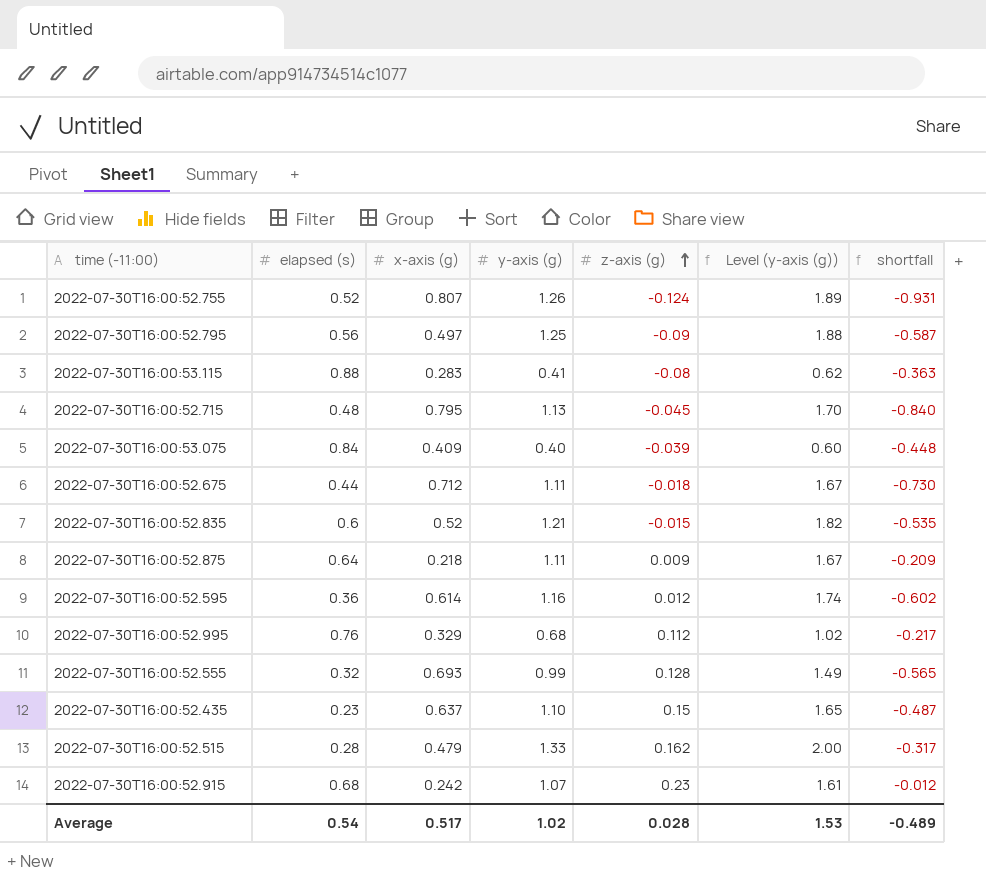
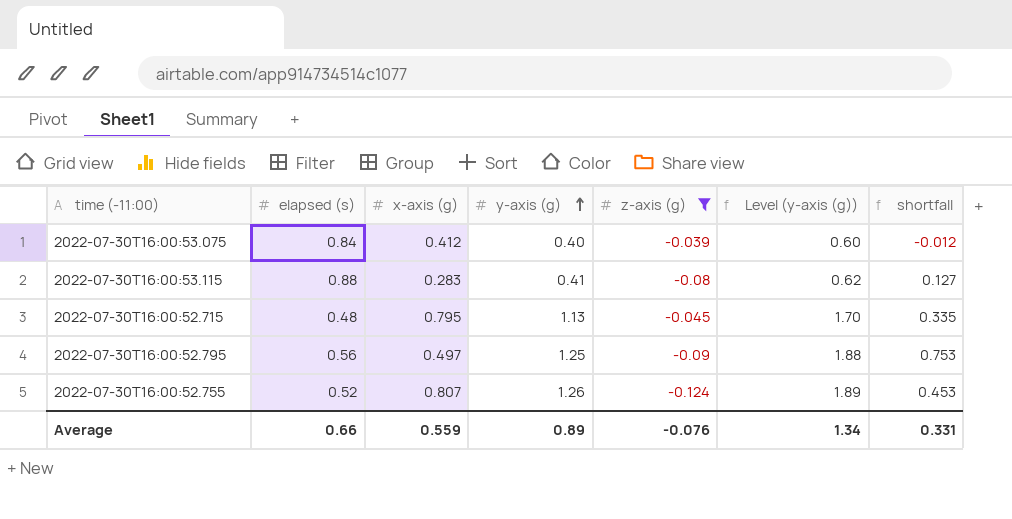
filter: none -> z-axis (g) <= -0.039
row order: z-axis (g) ascending -> y-axis (g) ascending
column shortfall | formula: [z-axis (g)] - [x-axis (g)] -> [y-axis (g)] - [x-axis (g)]
2022-07-30T16:00:53.075 | x-axis (g): 0.409 -> 0.412
Average | elapsed (s): 0.54 -> 0.66
Average | x-axis (g): 0.517 -> 0.559
Average | y-axis (g): 1.02 -> 0.89
Average | z-axis (g): 0.028 -> -0.076
Average | Level (y-axis (g)): 1.53 -> 1.34
Average | shortfall: -0.489 -> 0.331

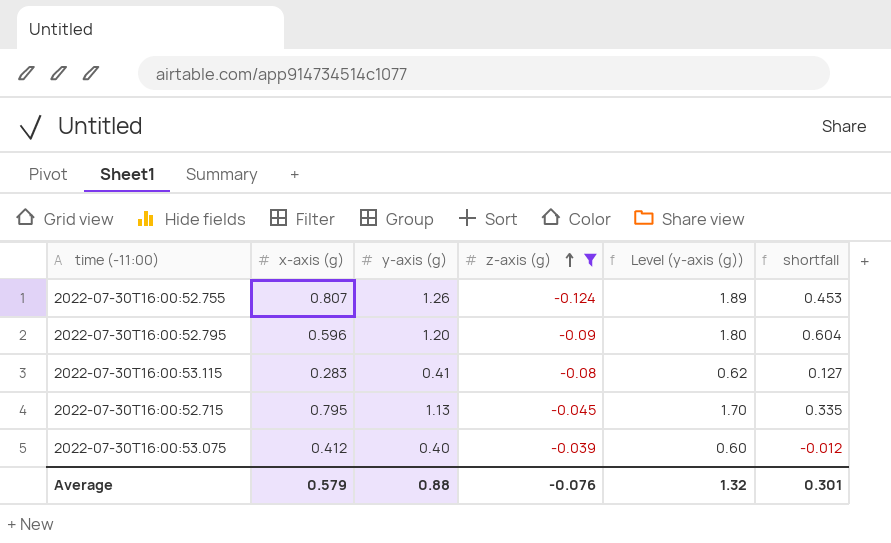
row order: y-axis (g) ascending -> z-axis (g) ascending
column elapsed (s) | position: 2 -> none
2022-07-30T16:00:52.795 | x-axis (g): 0.497 -> 0.596
2022-07-30T16:00:52.795 | y-axis (g): 1.25 -> 1.20
2022-07-30T16:00:52.795 | Level (y-axis (g)): 1.88 -> 1.80
2022-07-30T16:00:52.795 | shortfall: 0.753 -> 0.604
Average | x-axis (g): 0.559 -> 0.579
Average | y-axis (g): 0.89 -> 0.88
Average | Level (y-axis (g)): 1.34 -> 1.32
Average | shortfall: 0.331 -> 0.301

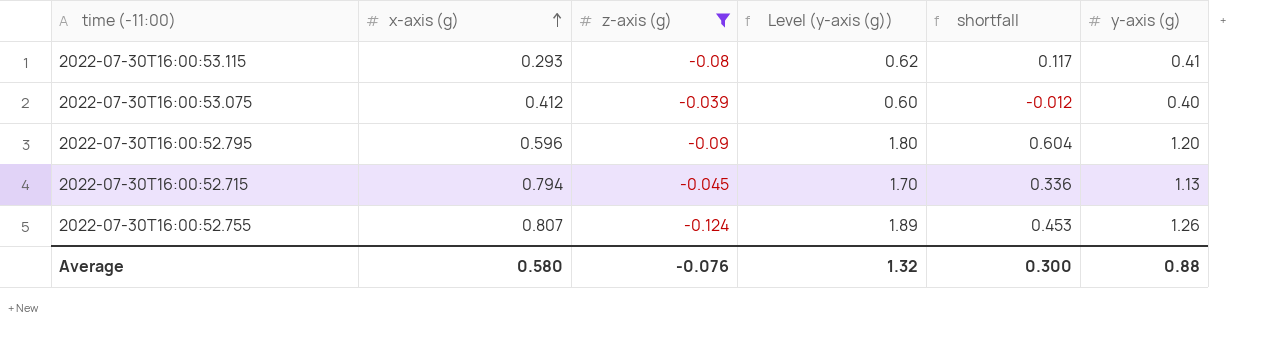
row order: z-axis (g) ascending -> x-axis (g) ascending
column y-axis (g) | position: 3 -> 6
2022-07-30T16:00:53.115 | x-axis (g): 0.283 -> 0.293
2022-07-30T16:00:53.115 | shortfall: 0.127 -> 0.117
2022-07-30T16:00:52.715 | x-axis (g): 0.795 -> 0.794
2022-07-30T16:00:52.715 | shortfall: 0.335 -> 0.336
Average | x-axis (g): 0.579 -> 0.580
Average | shortfall: 0.301 -> 0.300

